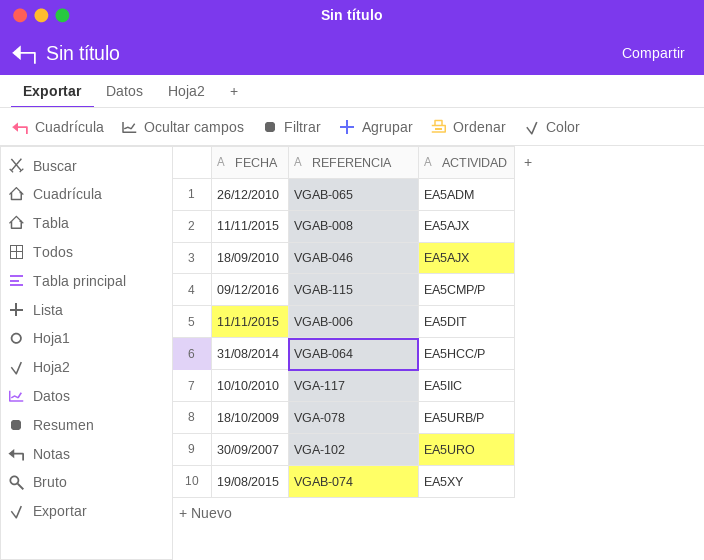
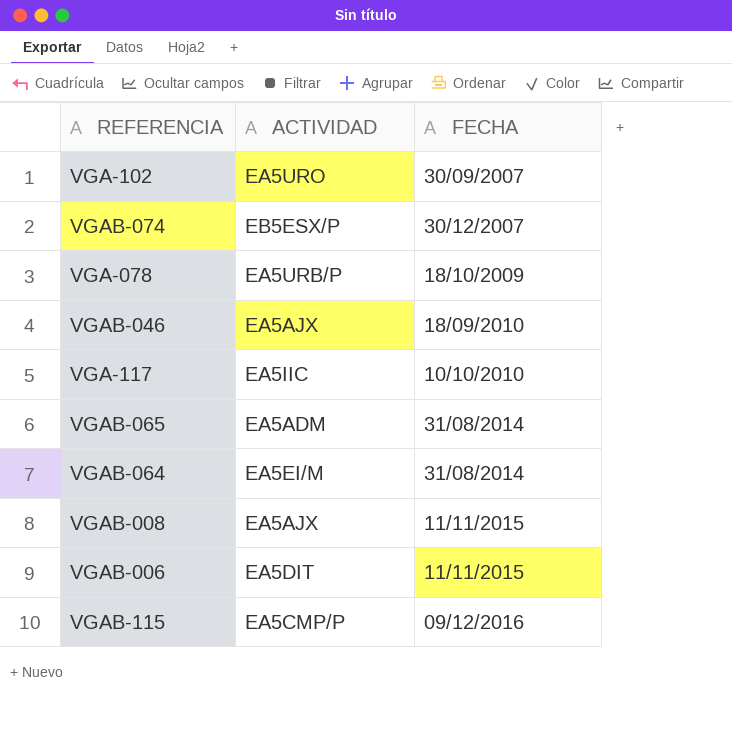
row order: ACTIVIDAD ascending -> FECHA ascending
column FECHA | position: 1 -> 3
VGAB-074 | ACTIVIDAD: EA5XY -> EB5ESX/P
VGAB-074 | FECHA: 19/08/2015 -> 30/12/2007
VGAB-065 | FECHA: 26/12/2010 -> 31/08/2014
VGAB-064 | ACTIVIDAD: EA5HCC/P -> EA5EI/M

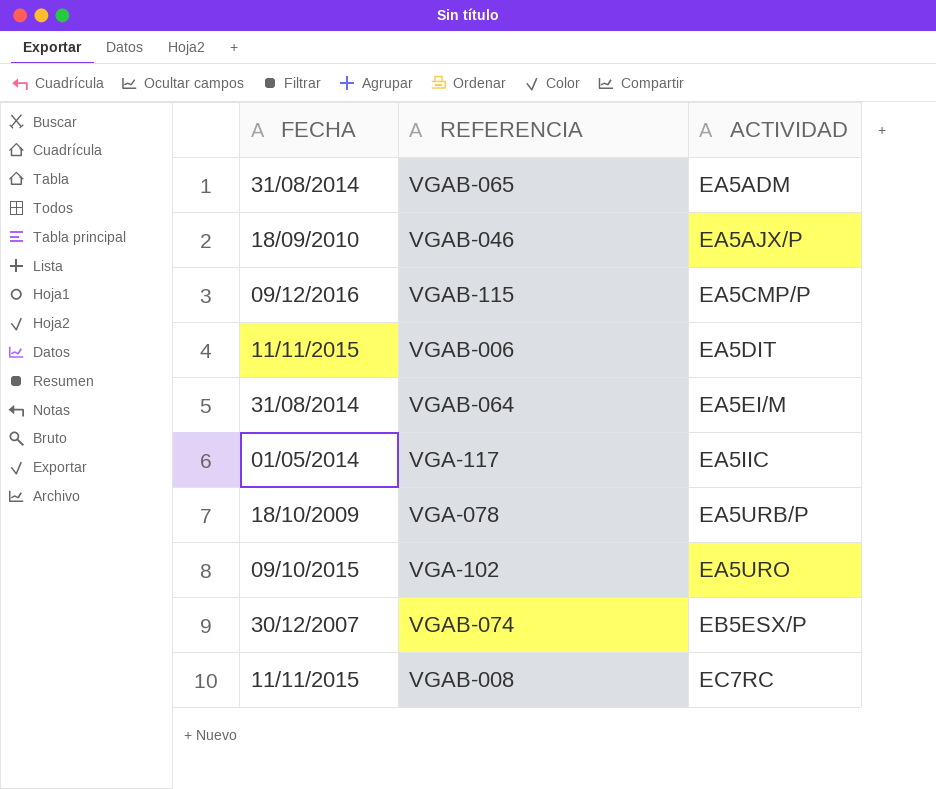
row order: FECHA ascending -> ACTIVIDAD ascending
column FECHA | position: 3 -> 1
VGAB-046 | ACTIVIDAD: EA5AJX -> EA5AJX/P
VGA-117 | FECHA: 10/10/2010 -> 01/05/2014
VGA-102 | FECHA: 30/09/2007 -> 09/10/2015
VGAB-008 | ACTIVIDAD: EA5AJX -> EC7RC

